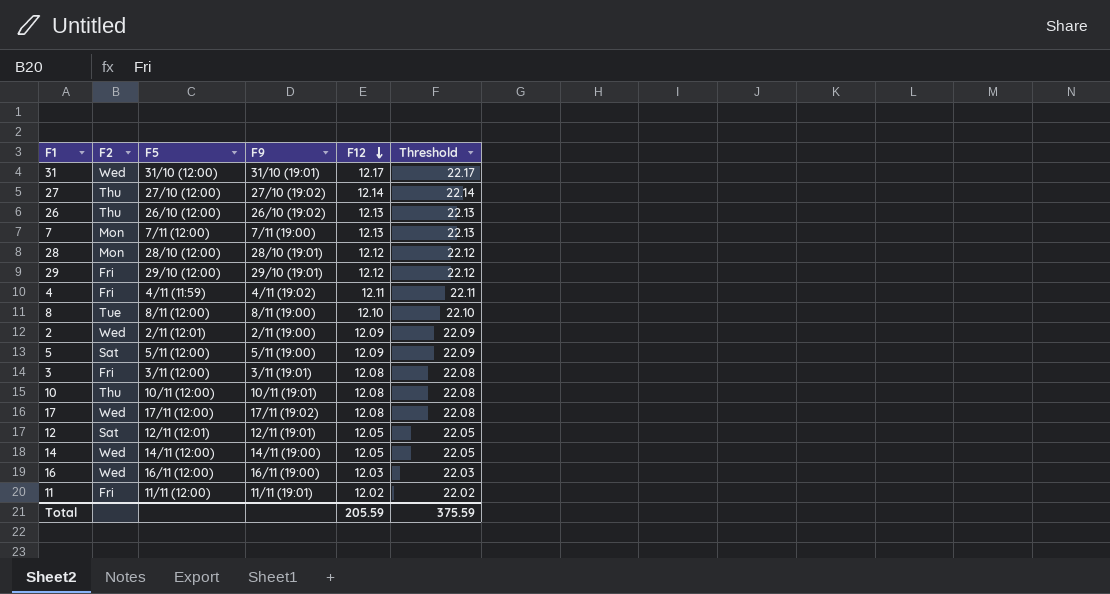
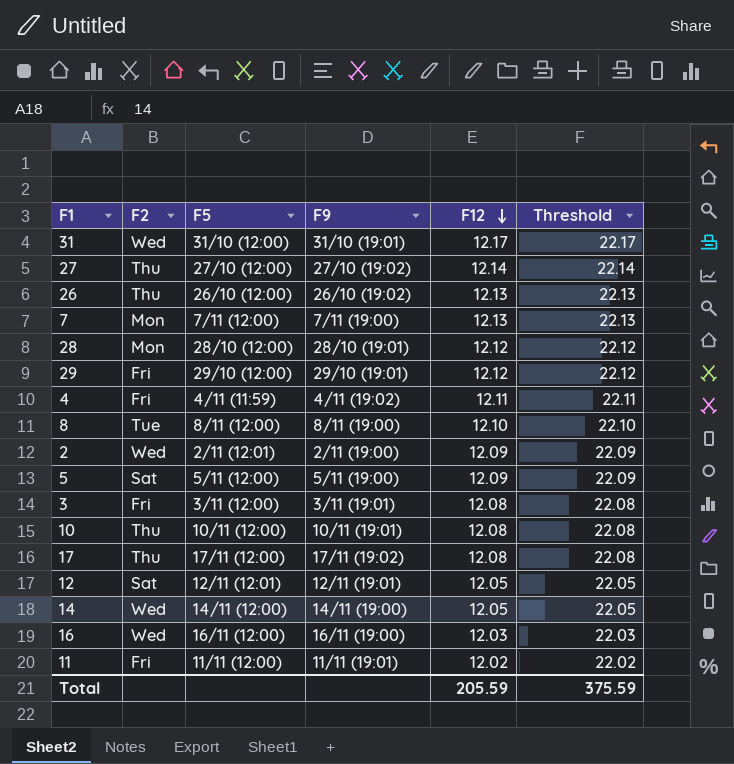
17 | F2: Wed -> Thu

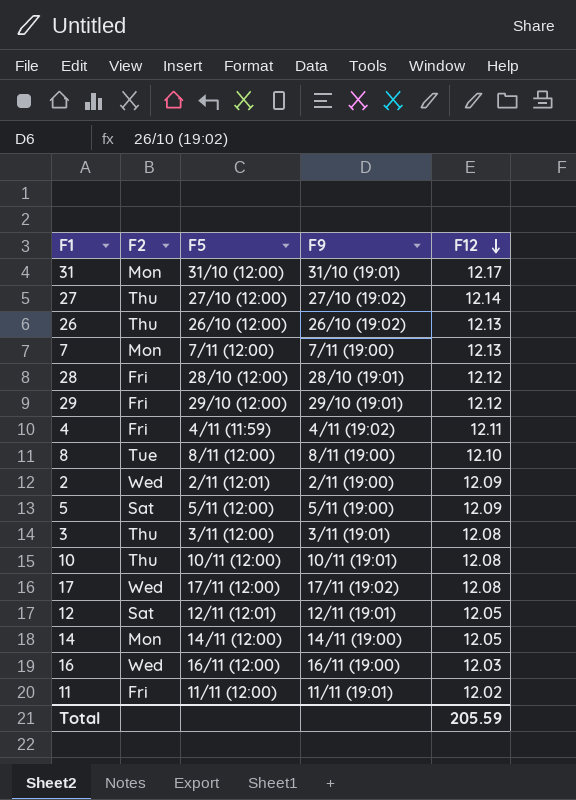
column Threshold | formula: [F12] + 10 -> none
31 | F2: Wed -> Mon
28 | F2: Mon -> Fri
3 | F2: Fri -> Thu
17 | F2: Thu -> Wed
14 | F2: Wed -> Mon

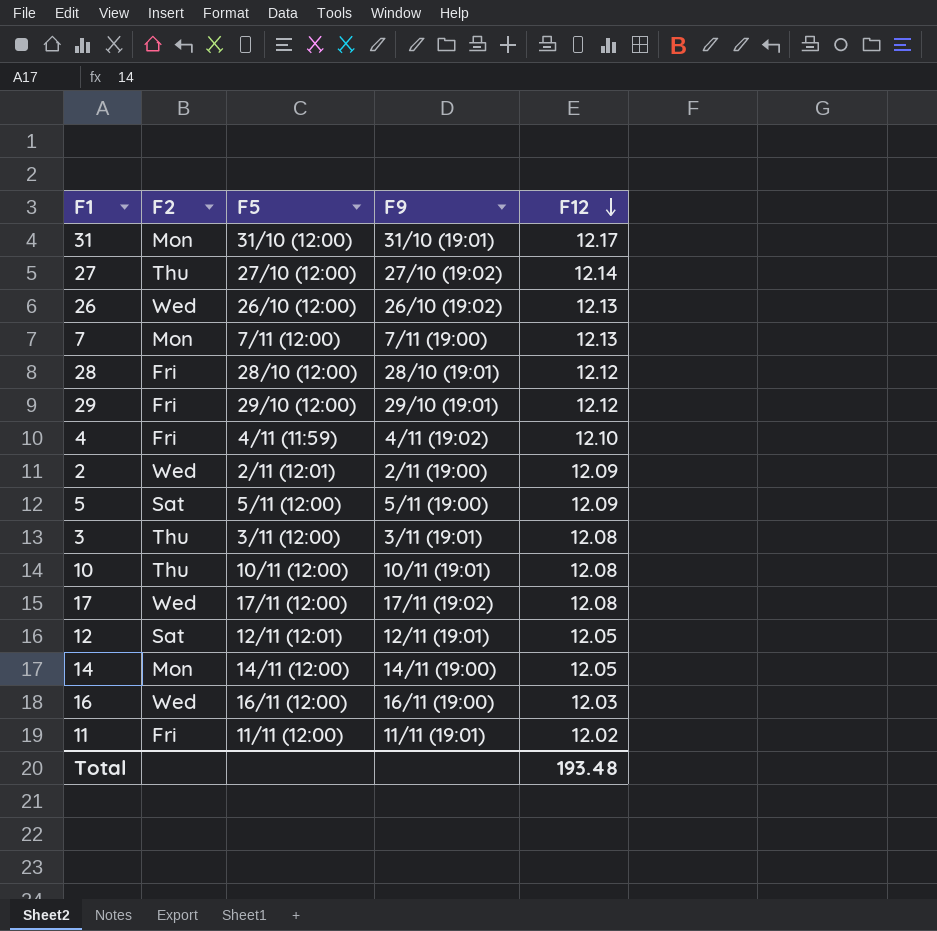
row 8: Tue | 8/11 (12:00) | 8/11 (19:00) | 12.10 -> none
26 | F2: Thu -> Wed
4 | F12: 12.11 -> 12.10
Total | F12: 205.59 -> 193.48

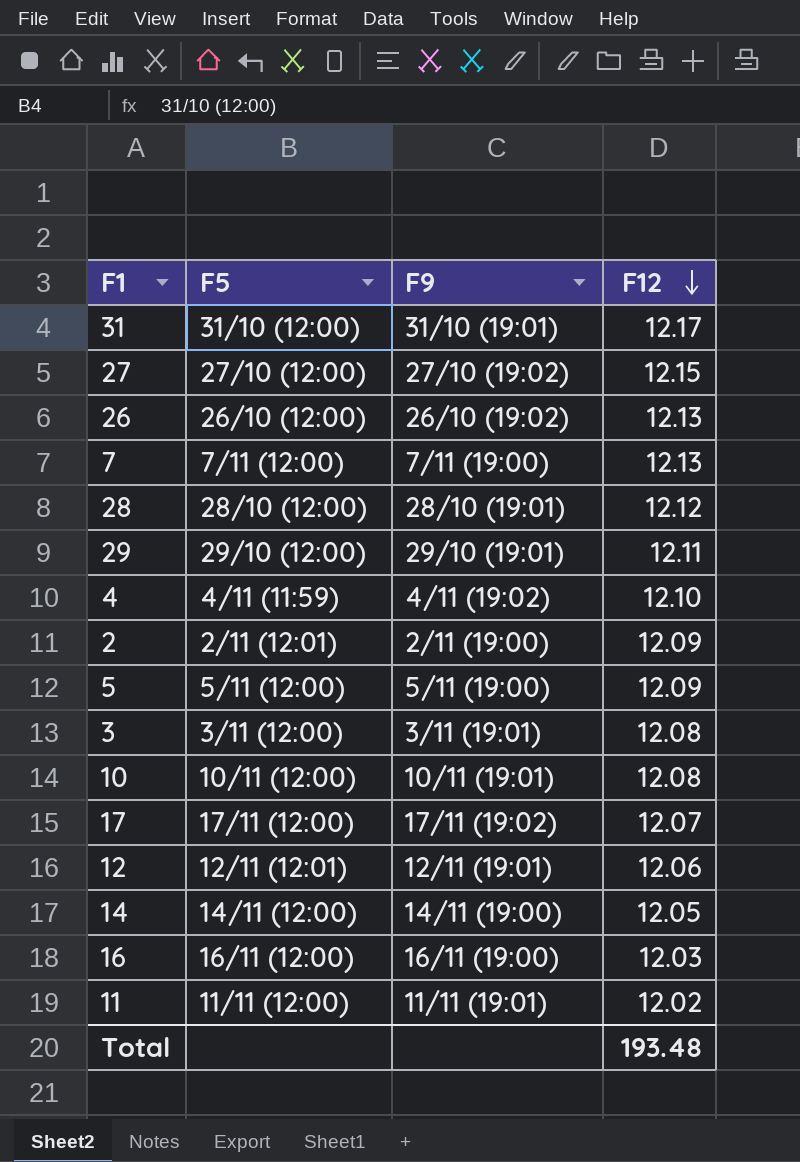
column F2 | position: 2 -> none
27 | F12: 12.14 -> 12.15
29 | F12: 12.12 -> 12.11
17 | F12: 12.08 -> 12.07
12 | F12: 12.05 -> 12.06

